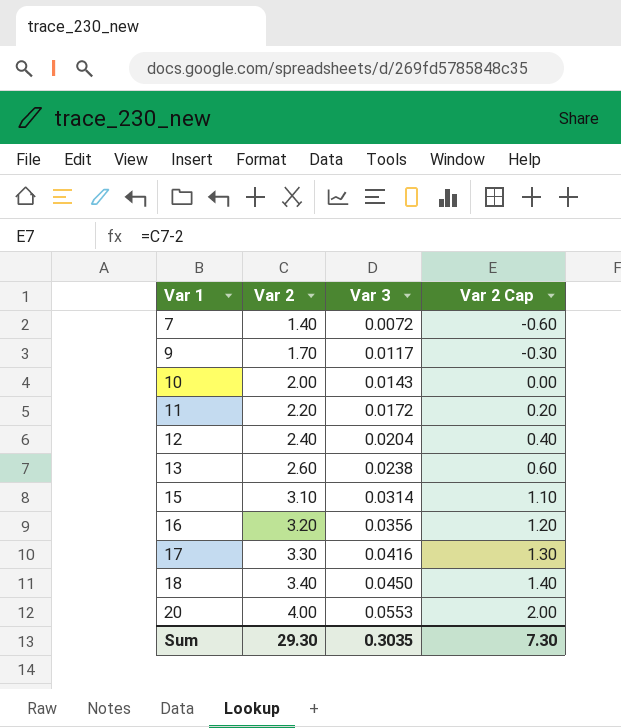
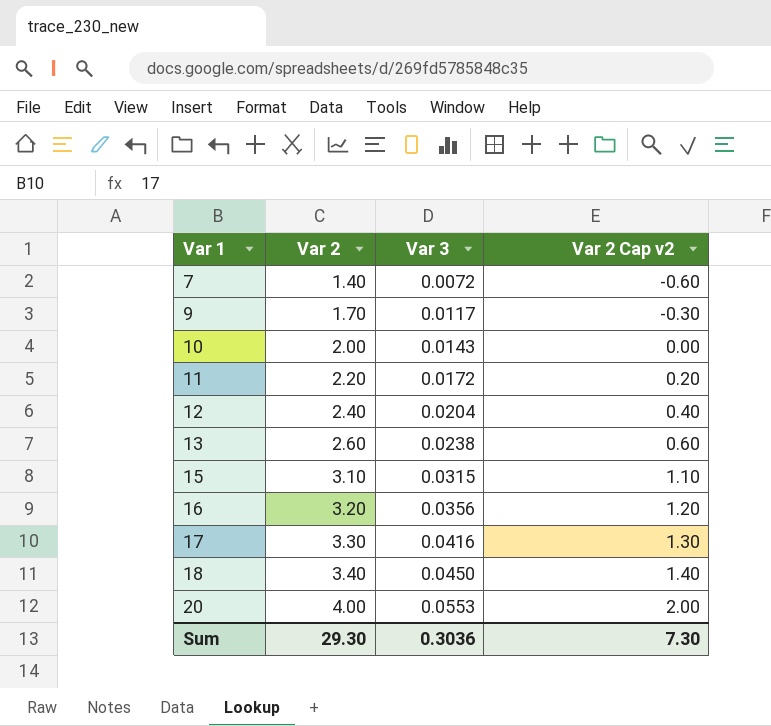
column name: Var 2 Cap -> Var 2 Cap v2
15 | Var 3: 0.0314 -> 0.0315
Sum | Var 3: 0.3035 -> 0.3036

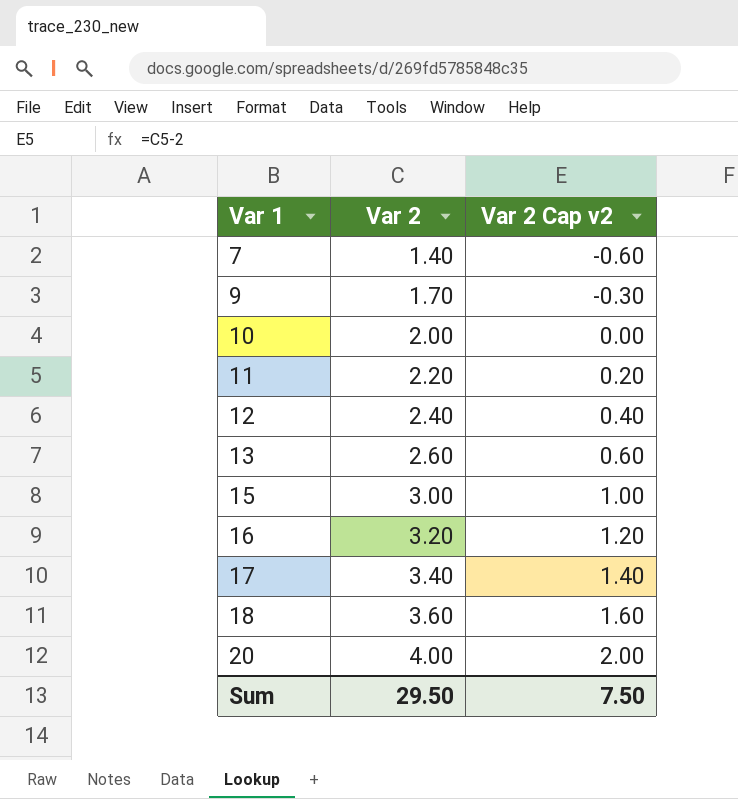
column Var 3 | position: 3 -> none
15 | Var 2: 3.10 -> 3.00
15 | Var 2 Cap v2: 1.10 -> 1.00
17 | Var 2: 3.30 -> 3.40
17 | Var 2 Cap v2: 1.30 -> 1.40
18 | Var 2: 3.40 -> 3.60
18 | Var 2 Cap v2: 1.40 -> 1.60
Sum | Var 2: 29.30 -> 29.50
Sum | Var 2 Cap v2: 7.30 -> 7.50

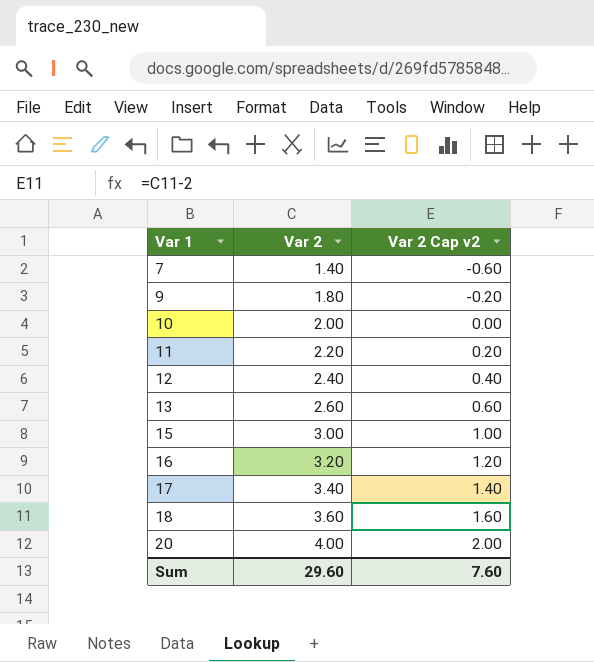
9 | Var 2: 1.70 -> 1.80
9 | Var 2 Cap v2: -0.30 -> -0.20
Sum | Var 2: 29.50 -> 29.60
Sum | Var 2 Cap v2: 7.50 -> 7.60

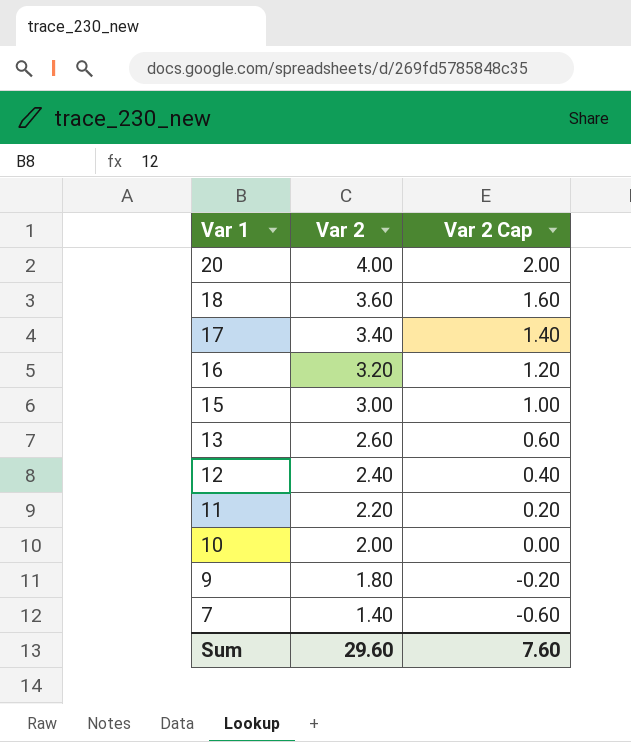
row order: Var 1 ascending -> Var 1 descending
column name: Var 2 Cap v2 -> Var 2 Cap

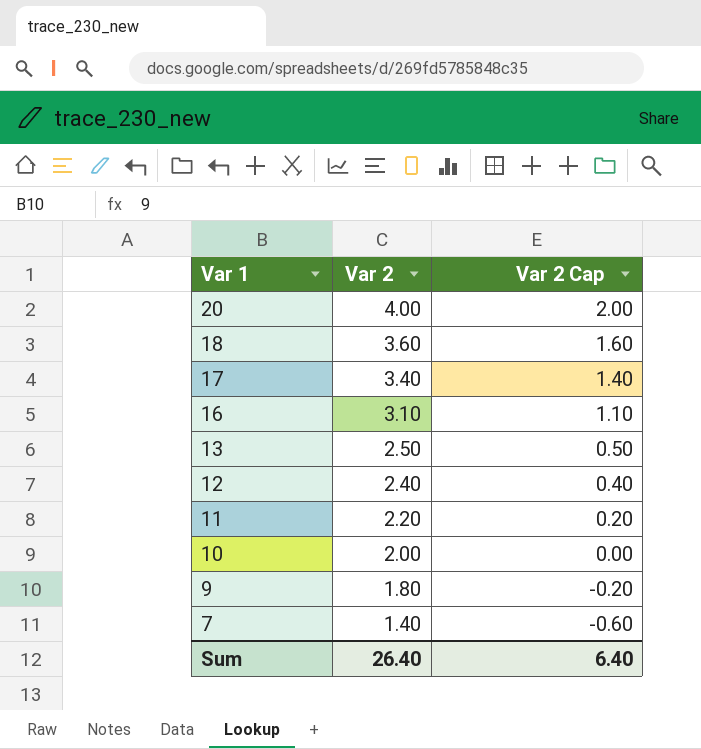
row 15: 3.00 | 1.00 -> none
16 | Var 2: 3.20 -> 3.10
16 | Var 2 Cap: 1.20 -> 1.10
13 | Var 2: 2.60 -> 2.50
13 | Var 2 Cap: 0.60 -> 0.50
Sum | Var 2: 29.60 -> 26.40
Sum | Var 2 Cap: 7.60 -> 6.40

